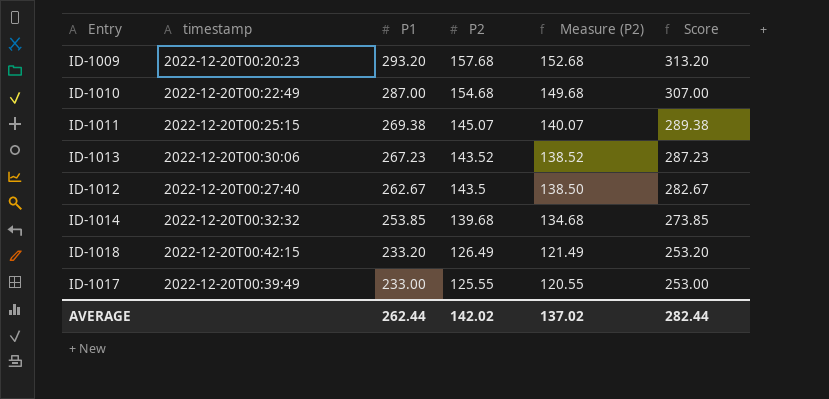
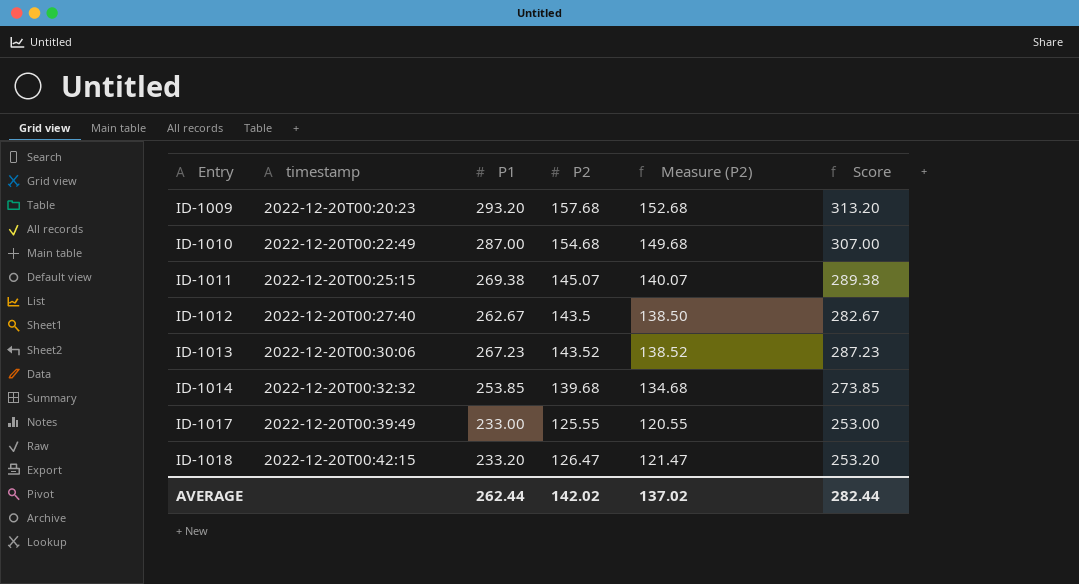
row order: P1 descending -> Entry ascending
ID-1018 | P2: 126.49 -> 126.47
ID-1018 | Measure (P2): 121.49 -> 121.47

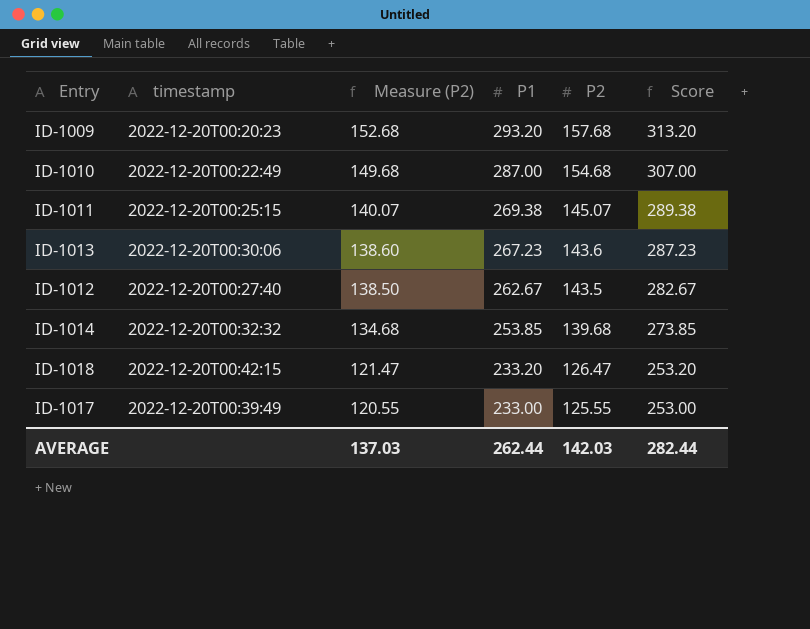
row order: Entry ascending -> Measure (P2) descending
column Measure (P2) | position: 5 -> 3
ID-1013 | Measure (P2): 138.52 -> 138.60
ID-1013 | P2: 143.52 -> 143.6
AVERAGE | Measure (P2): 137.02 -> 137.03
AVERAGE | P2: 142.02 -> 142.03

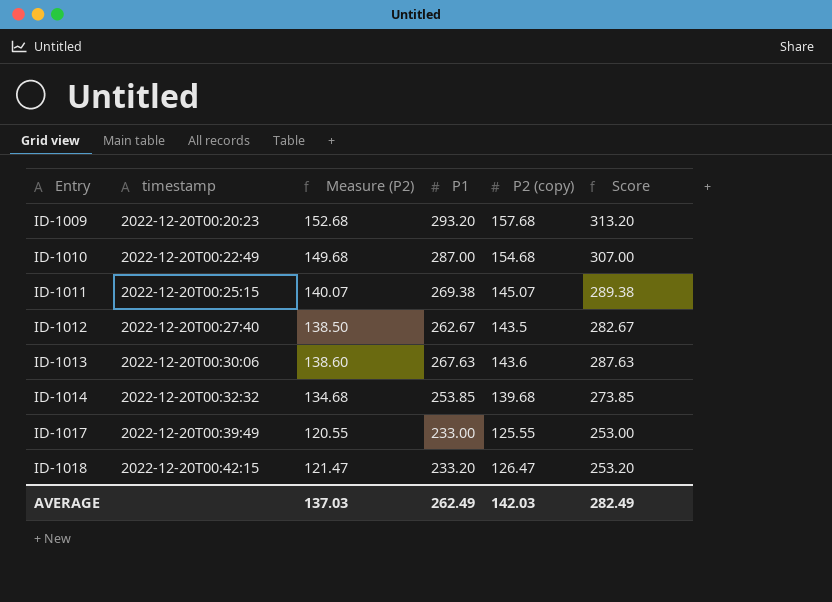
row order: Measure (P2) descending -> Entry ascending
column name: P2 -> P2 (copy)
ID-1013 | P1: 267.23 -> 267.63
ID-1013 | Score: 287.23 -> 287.63
AVERAGE | P1: 262.44 -> 262.49
AVERAGE | Score: 282.44 -> 282.49

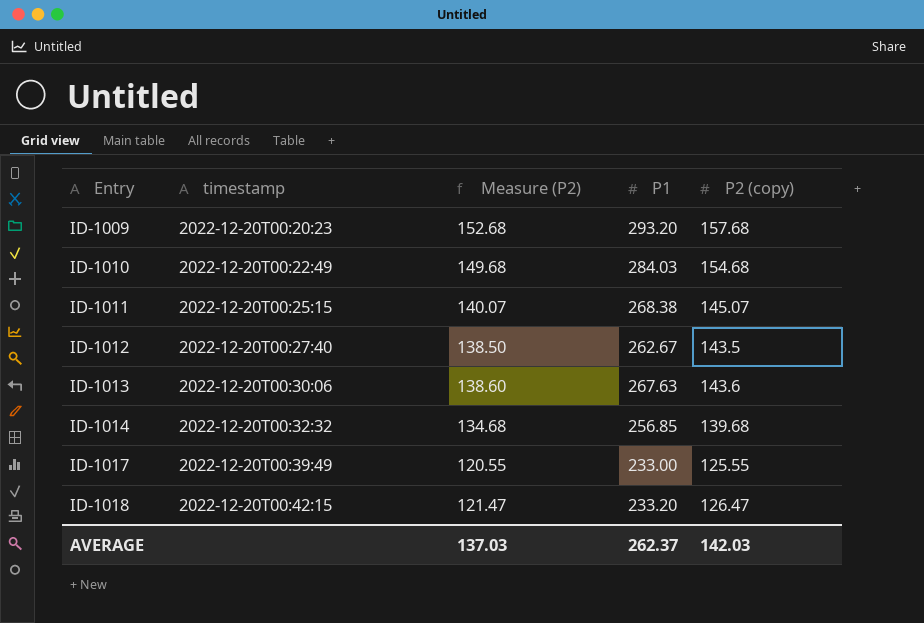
column Score | formula: [P1] + 20 -> none
ID-1010 | P1: 287.00 -> 284.03
ID-1011 | P1: 269.38 -> 268.38
ID-1014 | P1: 253.85 -> 256.85
AVERAGE | P1: 262.49 -> 262.37

